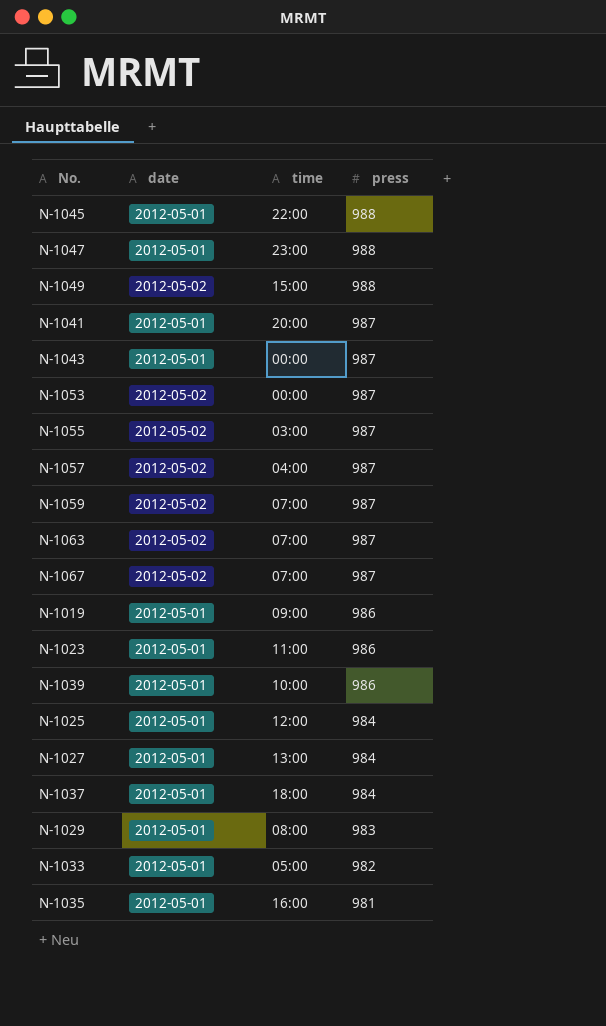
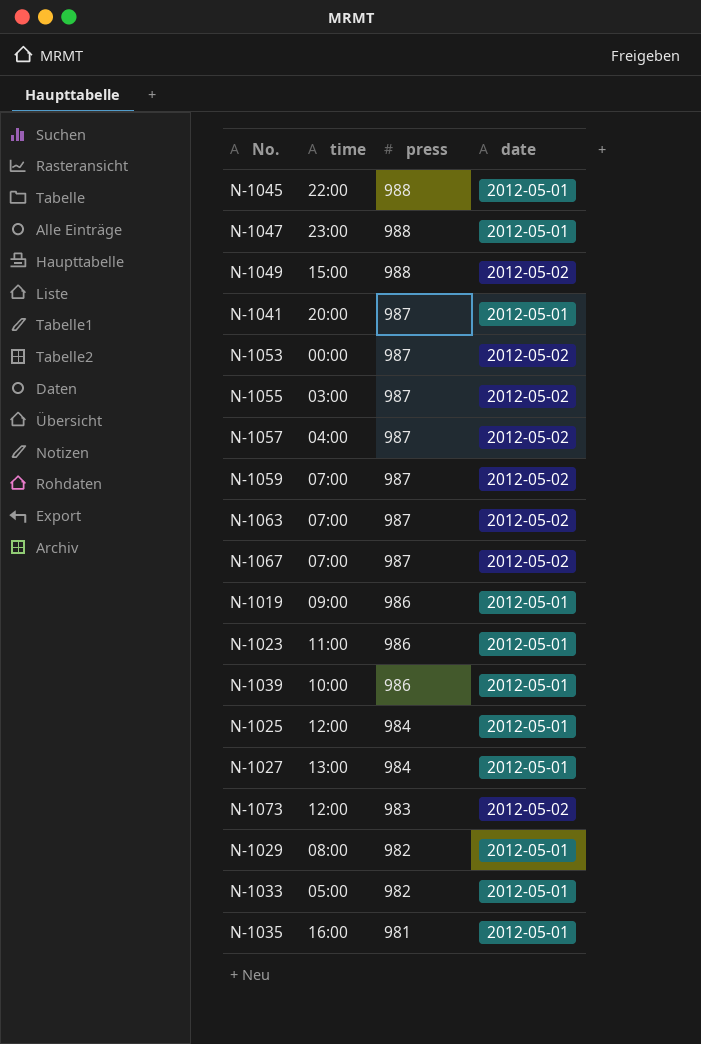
column date | position: 2 -> 4
row N-1043: 2012-05-01 | 00:00 | 987 -> none
row N-1037: 2012-05-01 | 18:00 | 984 -> none
row N-1073: none -> 12:00 | 983 | 2012-05-02
N-1029 | press: 983 -> 982

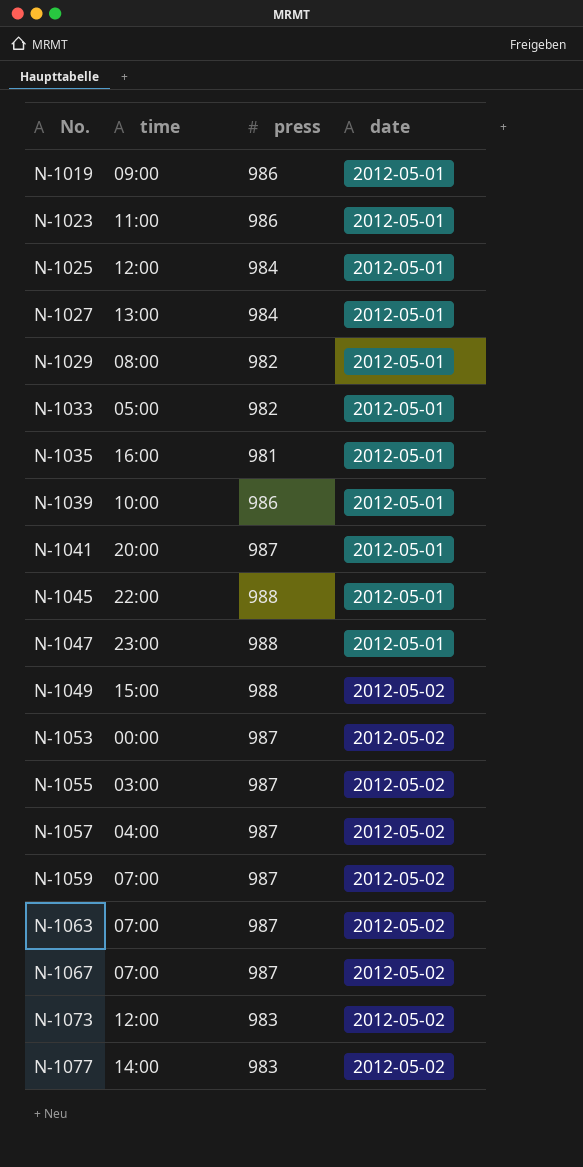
row order: press descending -> No. ascending
row N-1077: none -> 14:00 | 983 | 2012-05-02

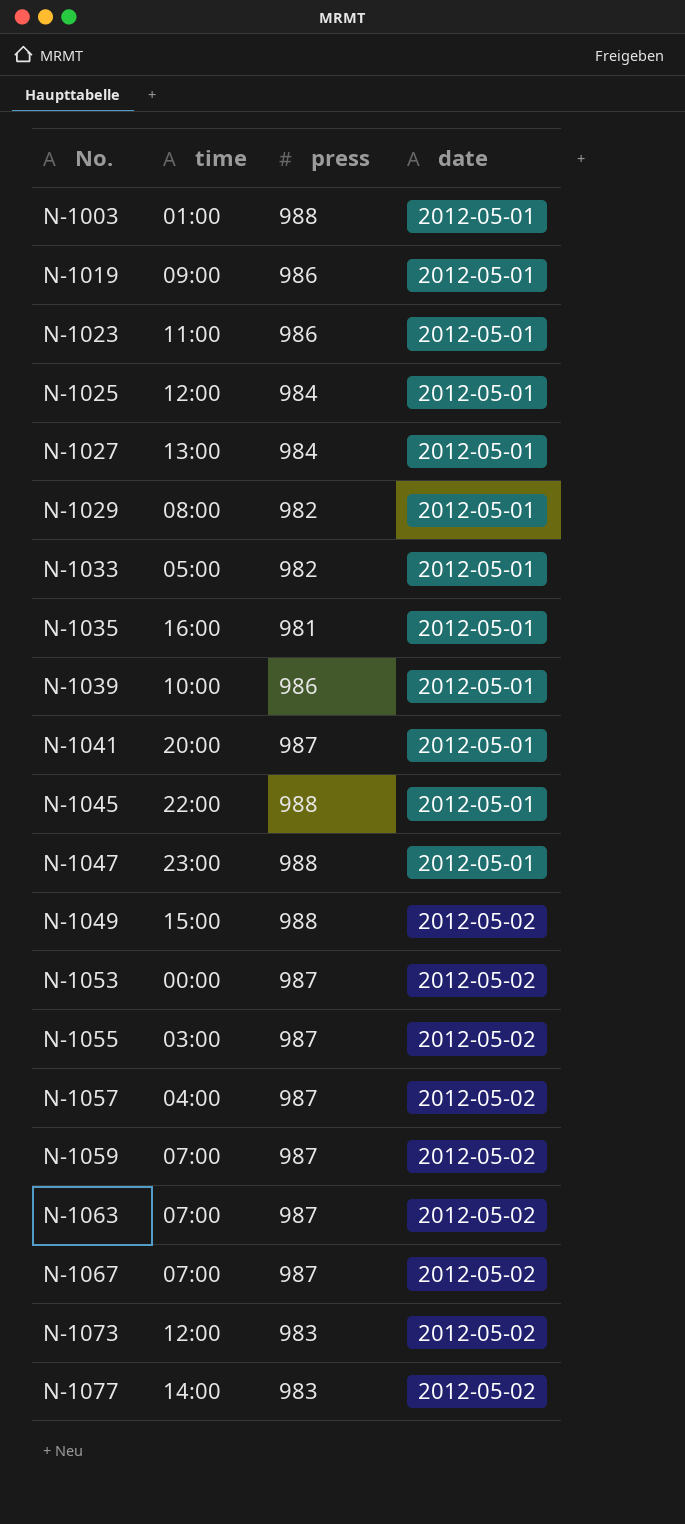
row N-1003: none -> 01:00 | 988 | 2012-05-01

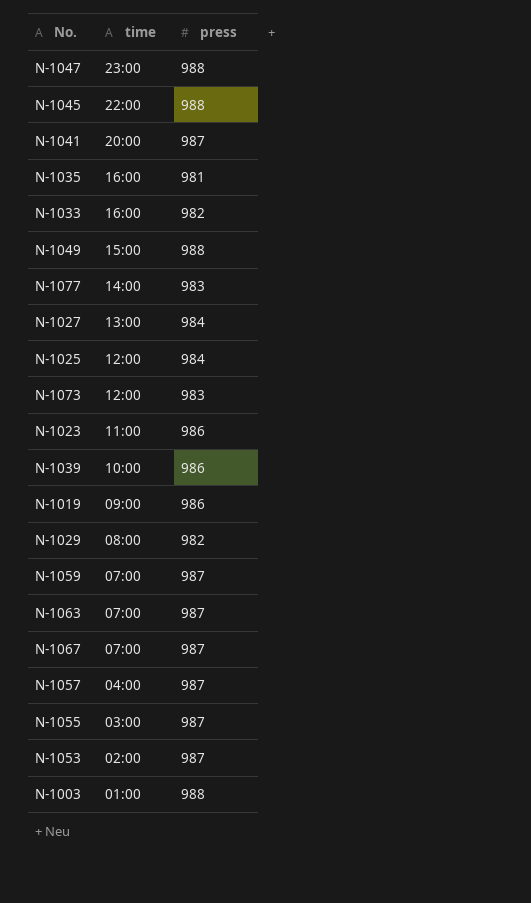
row order: No. ascending -> time descending
column date | position: 4 -> none
N-1033 | time: 05:00 -> 16:00
N-1053 | time: 00:00 -> 02:00

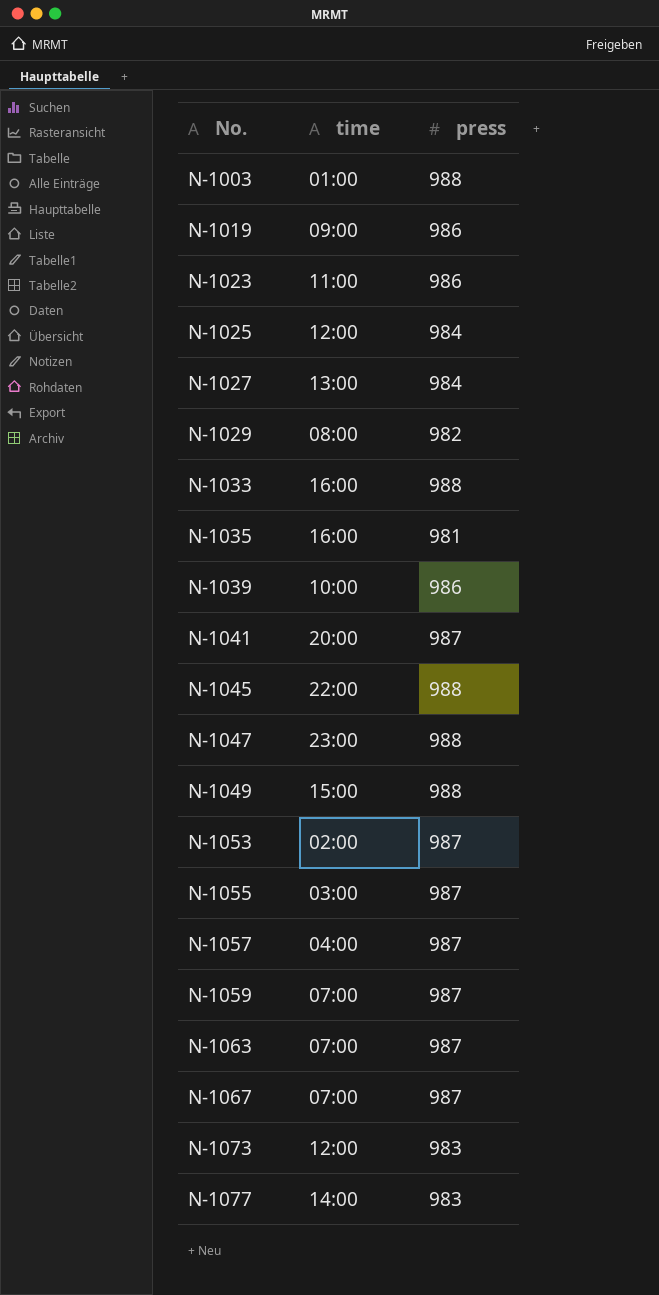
row order: time descending -> No. ascending
N-1033 | press: 982 -> 988

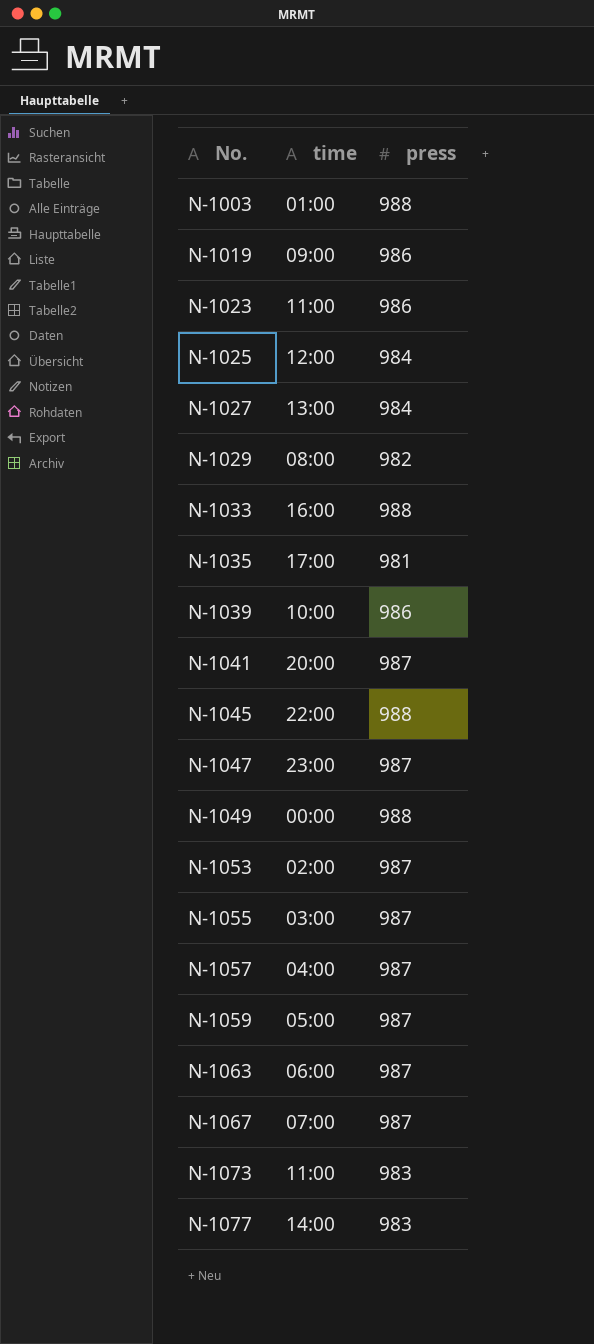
N-1035 | time: 16:00 -> 17:00
N-1047 | press: 988 -> 987
N-1049 | time: 15:00 -> 00:00
N-1059 | time: 07:00 -> 05:00
N-1063 | time: 07:00 -> 06:00
N-1073 | time: 12:00 -> 11:00

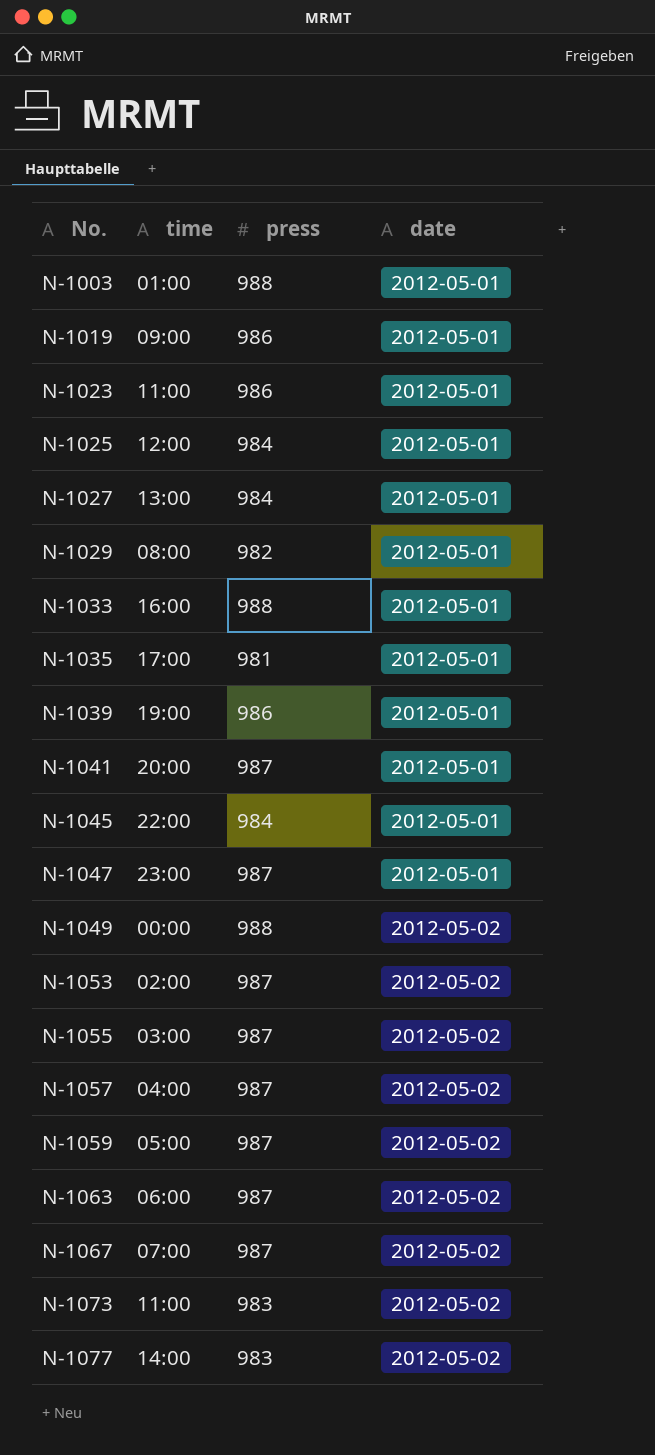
column date | position: none -> 4
N-1039 | time: 10:00 -> 19:00
N-1045 | press: 988 -> 984

